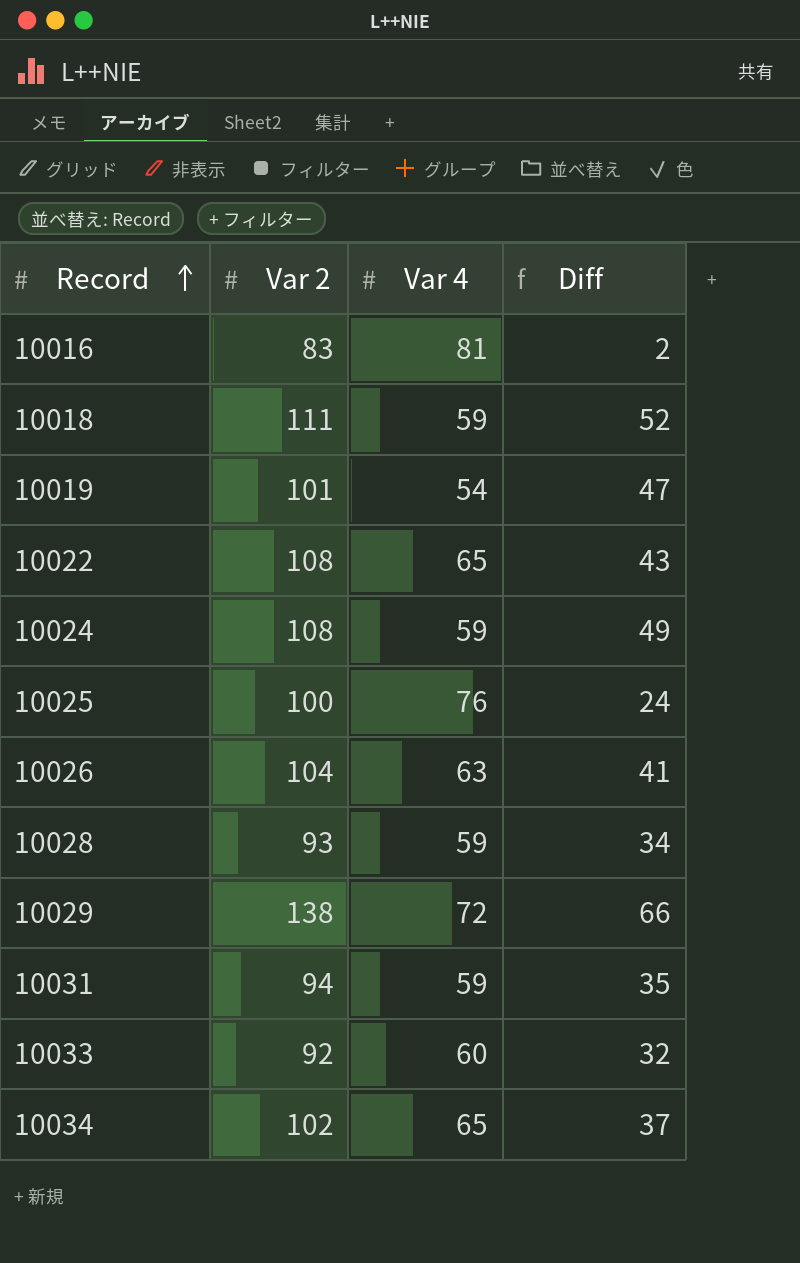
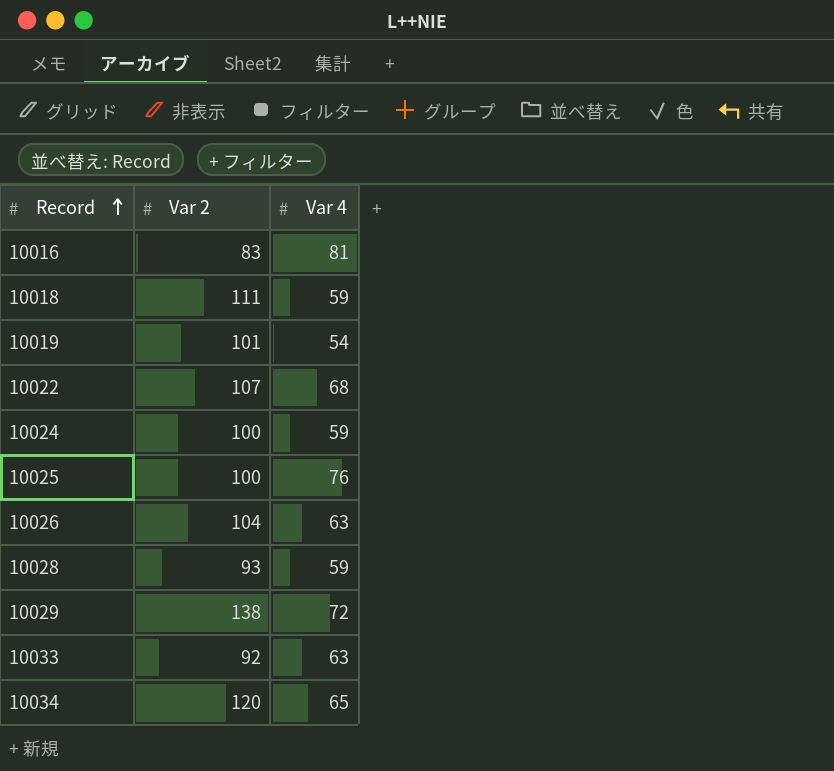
column Diff | formula: [Var 2] - [Var 4] -> none
row 10031: 94 | 59 | 35 -> none
10022 | Var 2: 108 -> 107
10022 | Var 4: 65 -> 68
10024 | Var 2: 108 -> 100
10033 | Var 4: 60 -> 63
10034 | Var 2: 102 -> 120

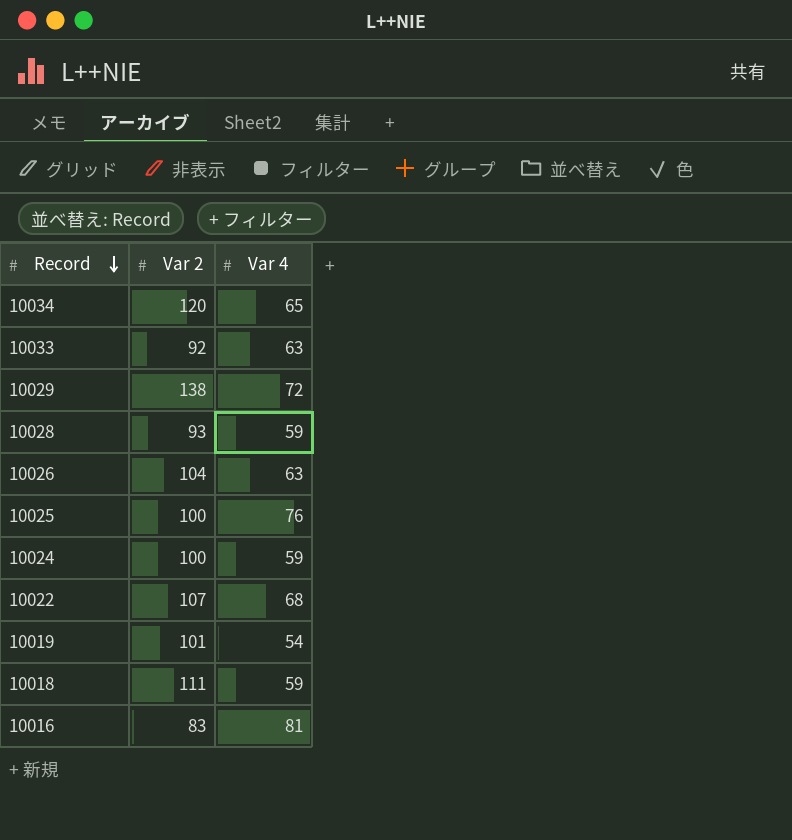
row order: Record ascending -> Record descending

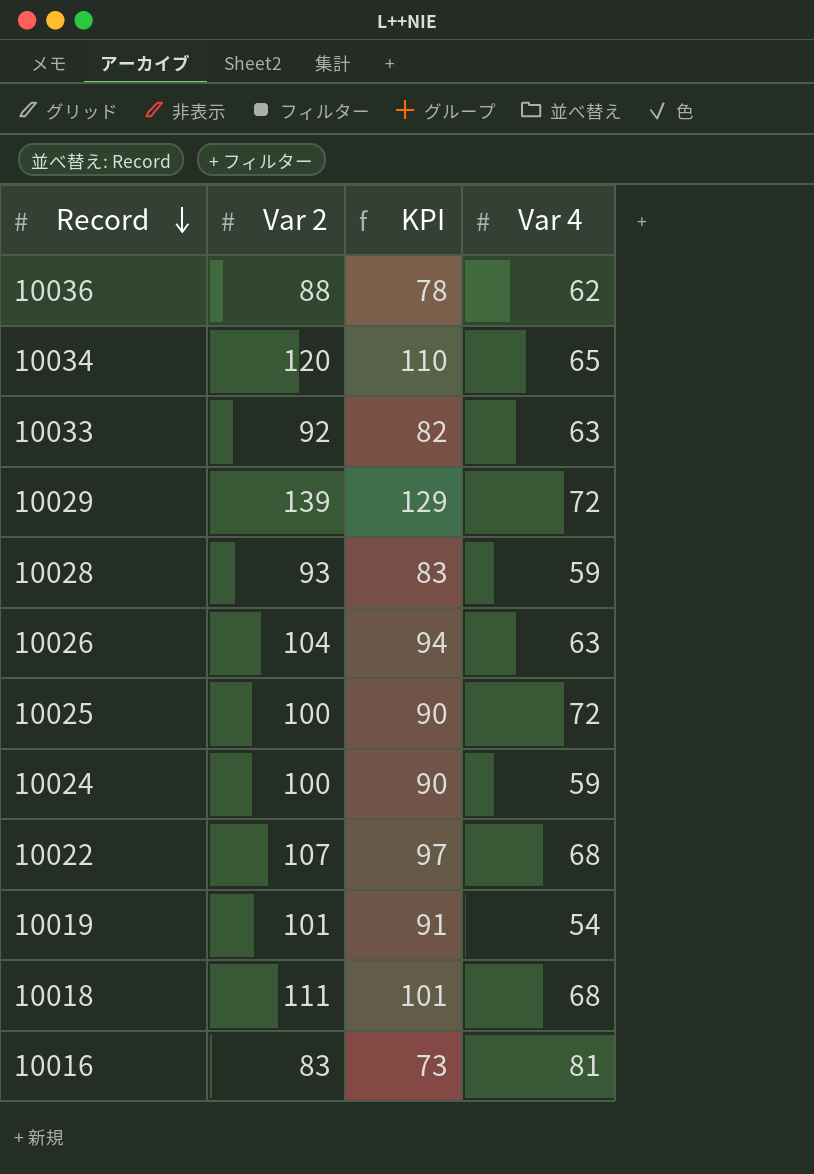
column KPI | formula: none -> [Var 2] - 10
row 10036: none -> 88 | 78 | 62
10029 | Var 2: 138 -> 139
10025 | Var 4: 76 -> 72
10018 | Var 4: 59 -> 68

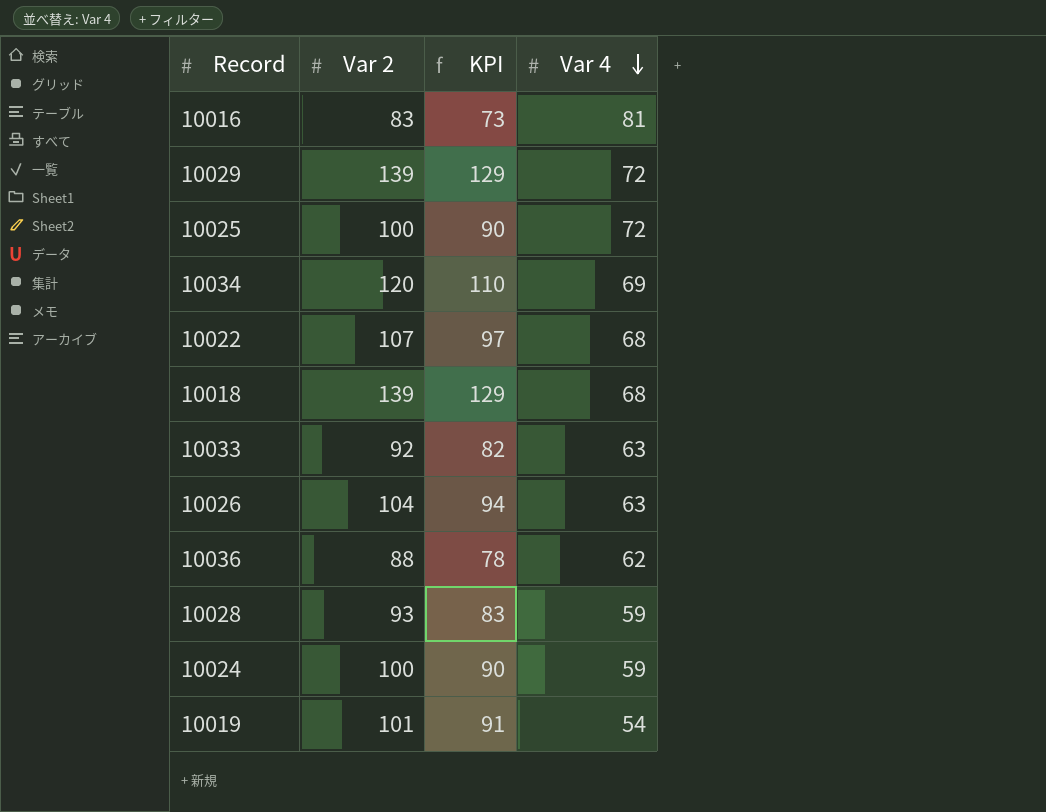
row order: Record descending -> Var 4 descending
10034 | Var 4: 65 -> 69
10018 | Var 2: 111 -> 139
10018 | KPI: 101 -> 129

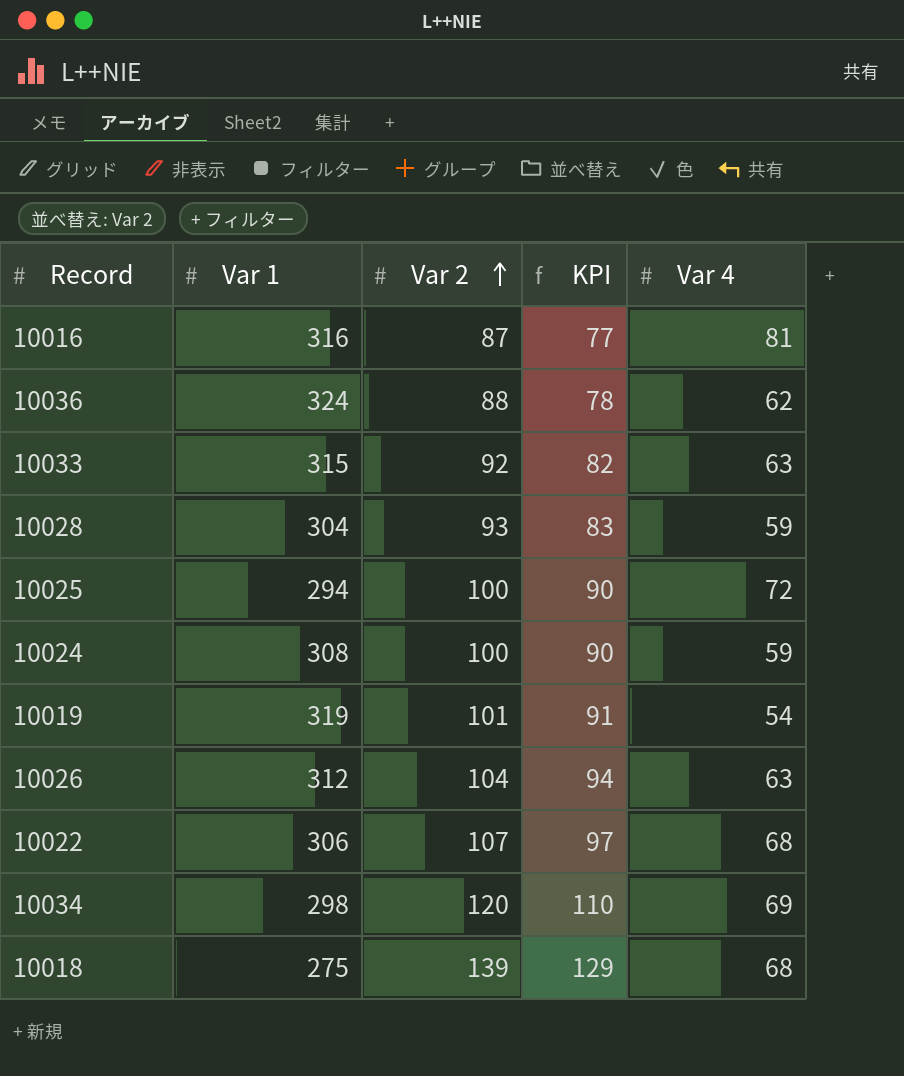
row order: Var 4 descending -> Var 2 ascending
column Var 1 | position: none -> 2
row 10029: 139 | 129 | 72 -> none
10016 | Var 2: 83 -> 87
10016 | KPI: 73 -> 77

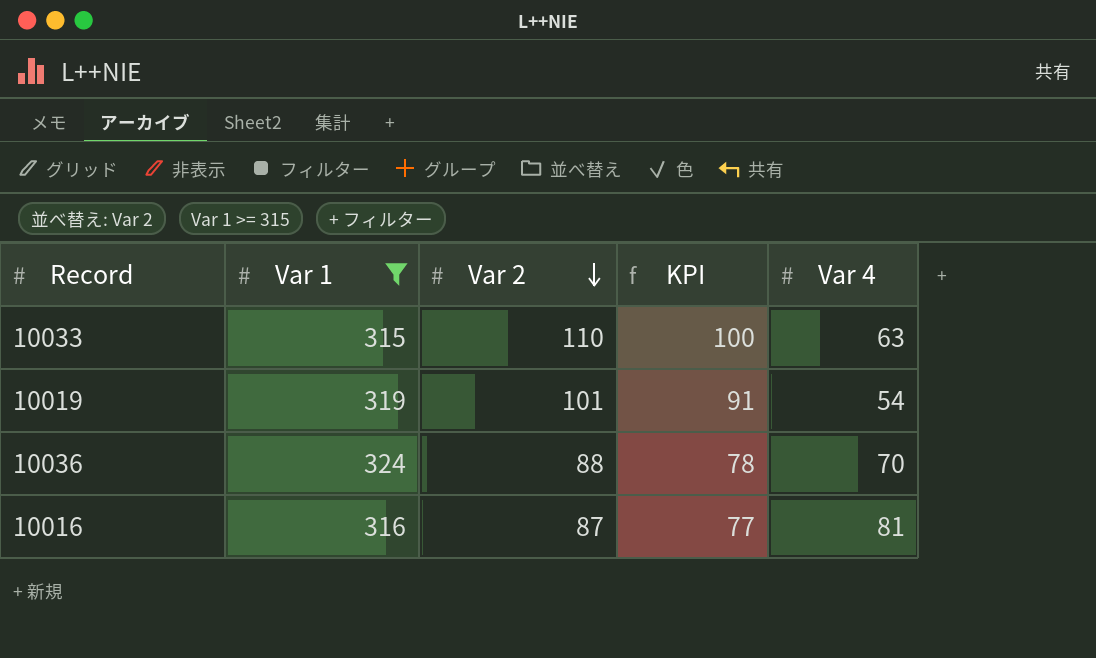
filter: none -> Var 1 >= 315
row order: Var 2 ascending -> Var 2 descending
10033 | Var 2: 92 -> 110
10033 | KPI: 82 -> 100
10036 | Var 4: 62 -> 70

